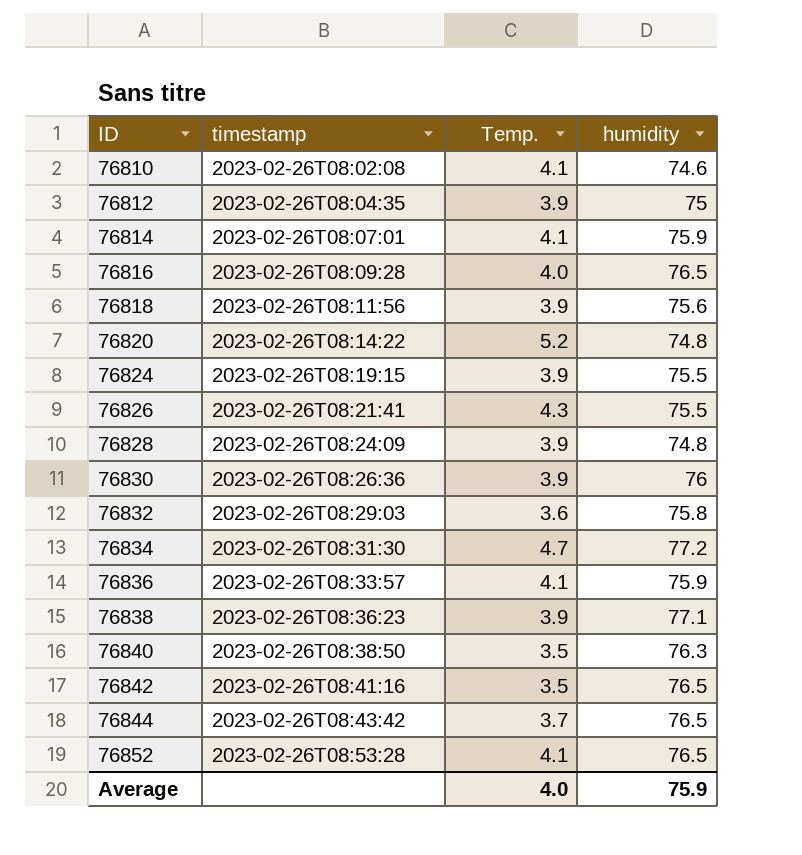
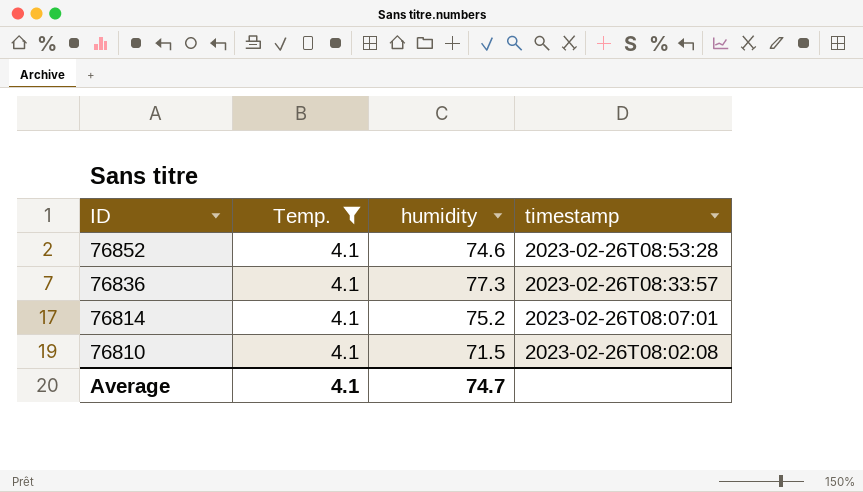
filter: none -> Temp. = 4.1
row order: ID ascending -> ID descending
column timestamp | position: 2 -> 4
76852 | humidity: 76.5 -> 74.6
76836 | humidity: 75.9 -> 77.3
76814 | humidity: 75.9 -> 75.2
76810 | humidity: 74.6 -> 71.5
Average | Temp.: 4.0 -> 4.1
Average | humidity: 75.9 -> 74.7

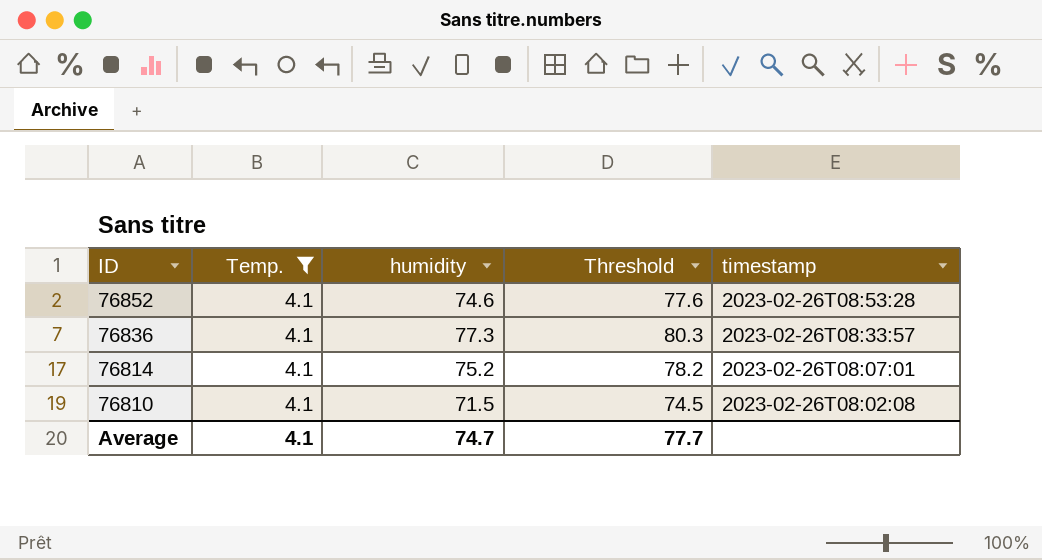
column Threshold | formula: none -> [humidity] + 3

